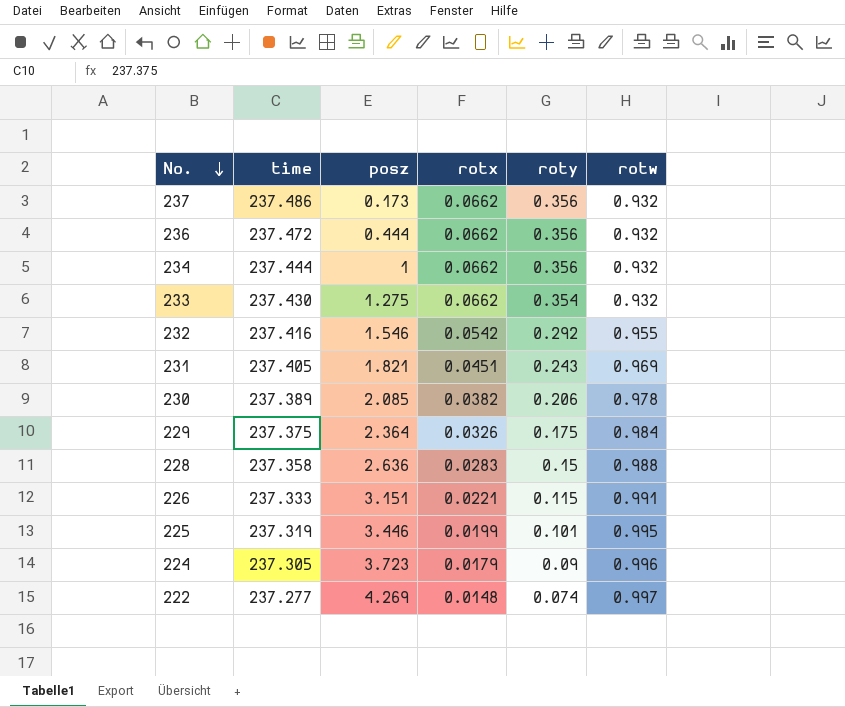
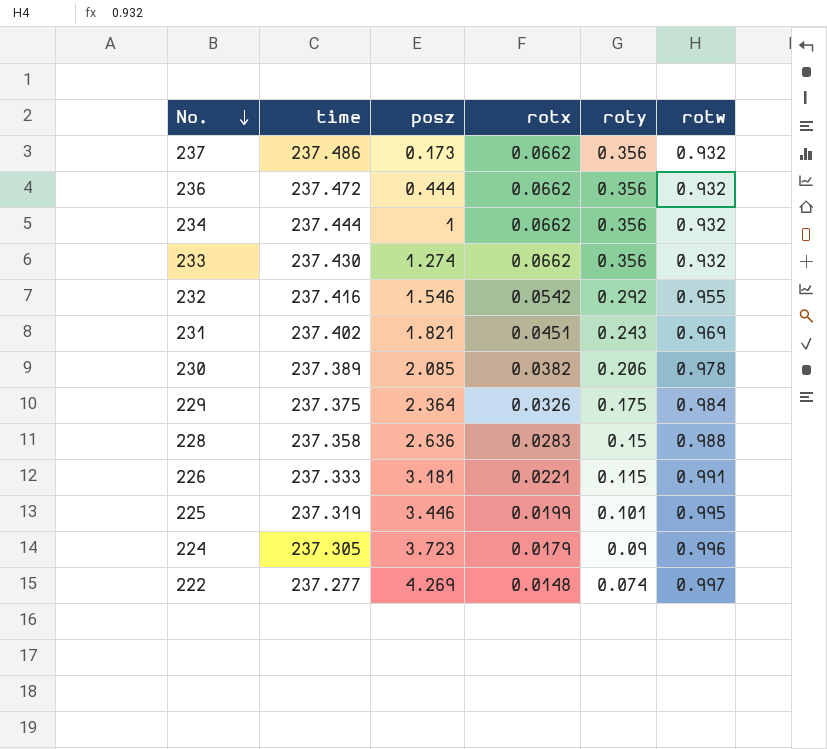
233 | posz: 1.275 -> 1.274
233 | roty: 0.354 -> 0.356
231 | time: 237.405 -> 237.402
226 | posz: 3.151 -> 3.181

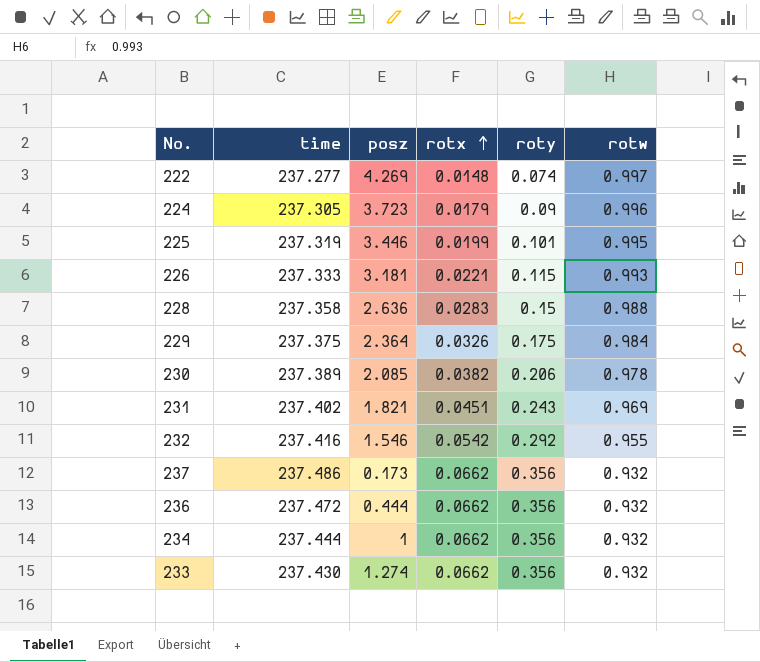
row order: No. descending -> rotx ascending
226 | rotw: 0.991 -> 0.993

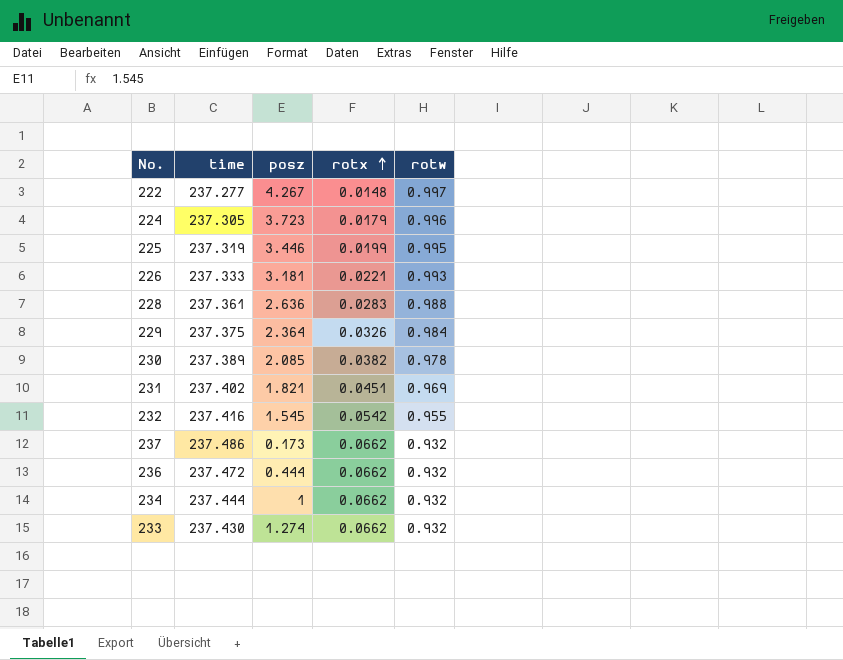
column roty | position: 5 -> none
222 | posz: 4.269 -> 4.267
228 | time: 237.358 -> 237.361
232 | posz: 1.546 -> 1.545

